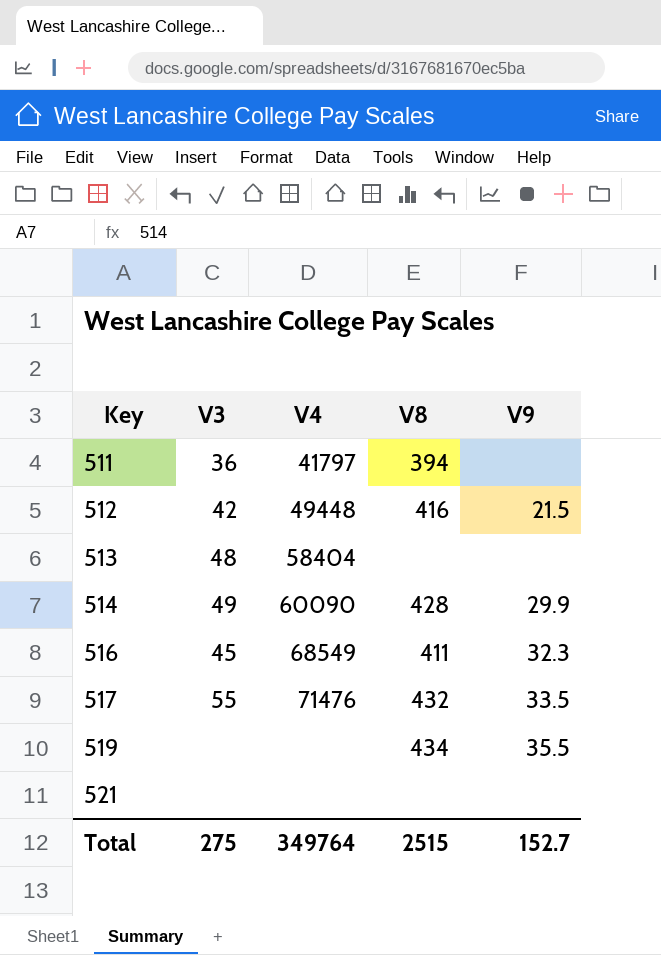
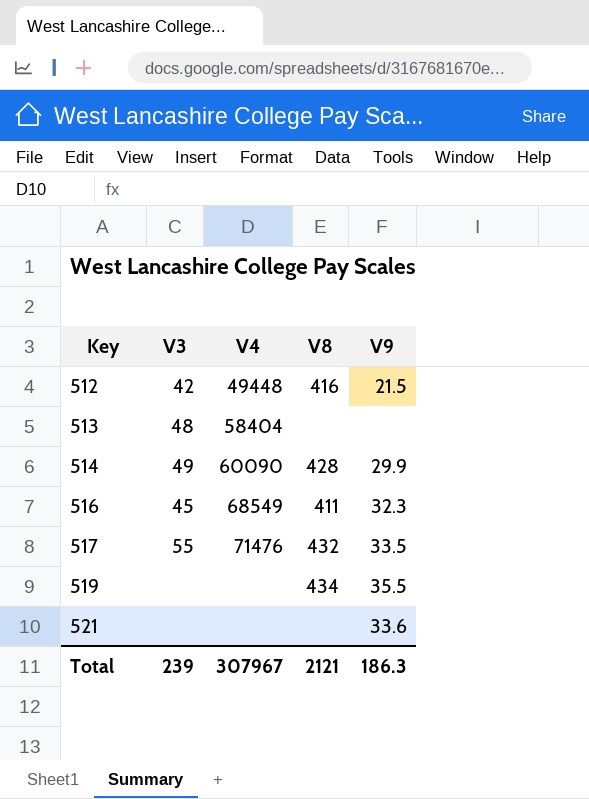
row 511: 36 | 41797 | 394 | none -> none
521 | V9: none -> 33.6
Total | V3: 275 -> 239
Total | V4: 349764 -> 307967
Total | V8: 2515 -> 2121
Total | V9: 152.7 -> 186.3

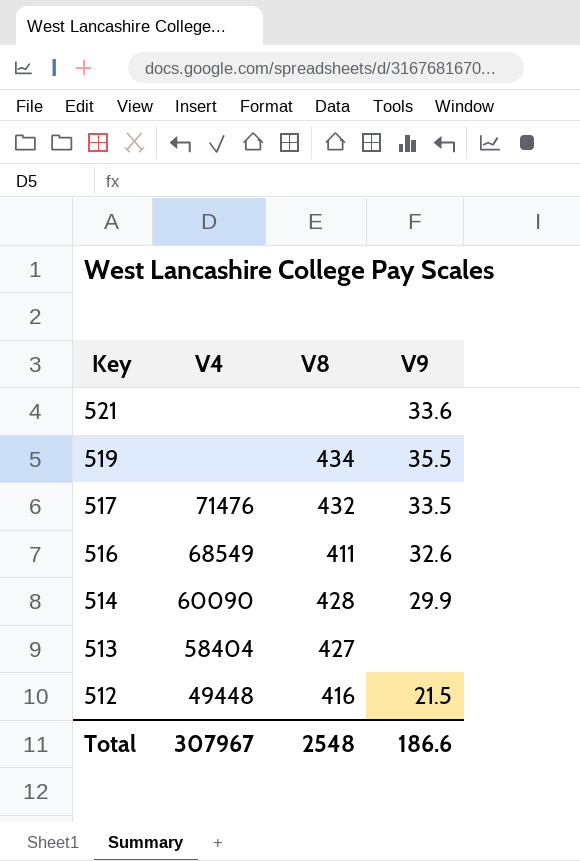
row order: Key ascending -> Key descending
column V3 | position: 2 -> none
516 | V9: 32.3 -> 32.6
513 | V8: none -> 427
Total | V8: 2121 -> 2548
Total | V9: 186.3 -> 186.6

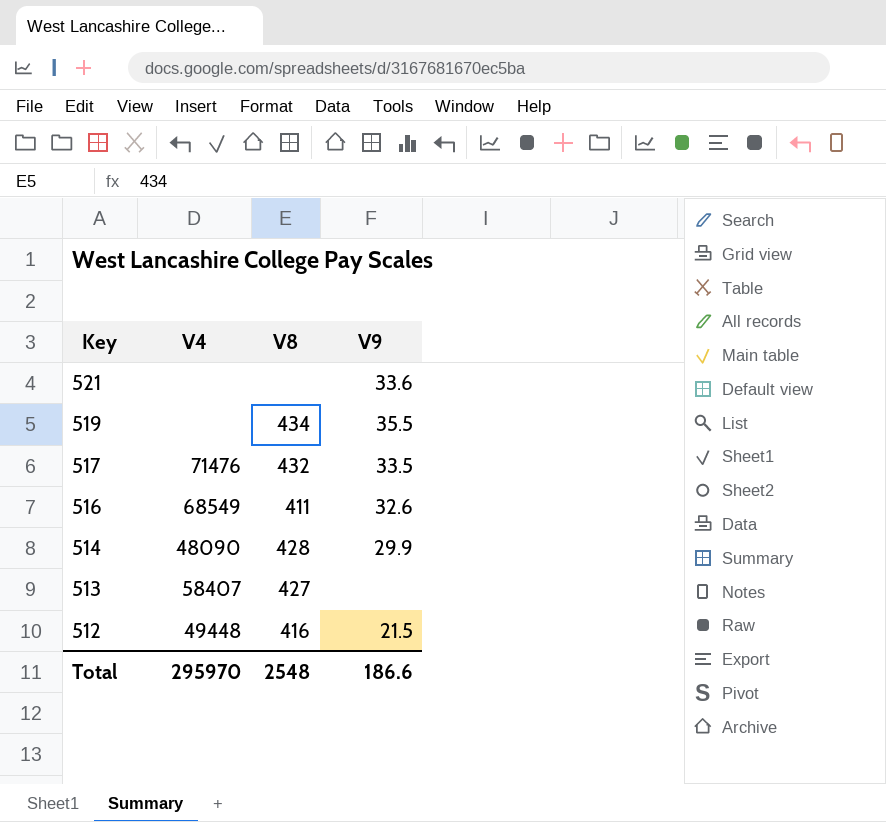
514 | V4: 60090 -> 48090
513 | V4: 58404 -> 58407
Total | V4: 307967 -> 295970

